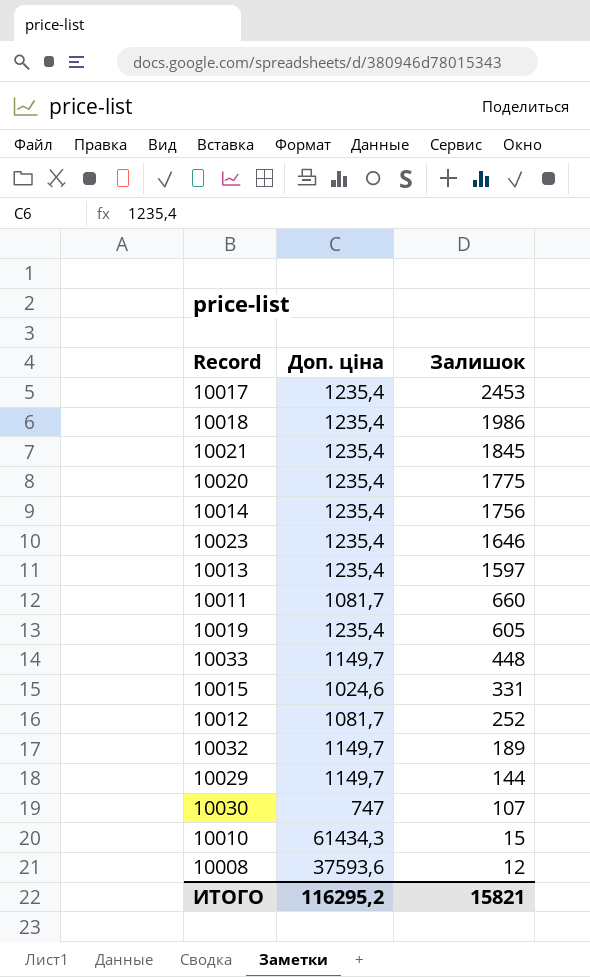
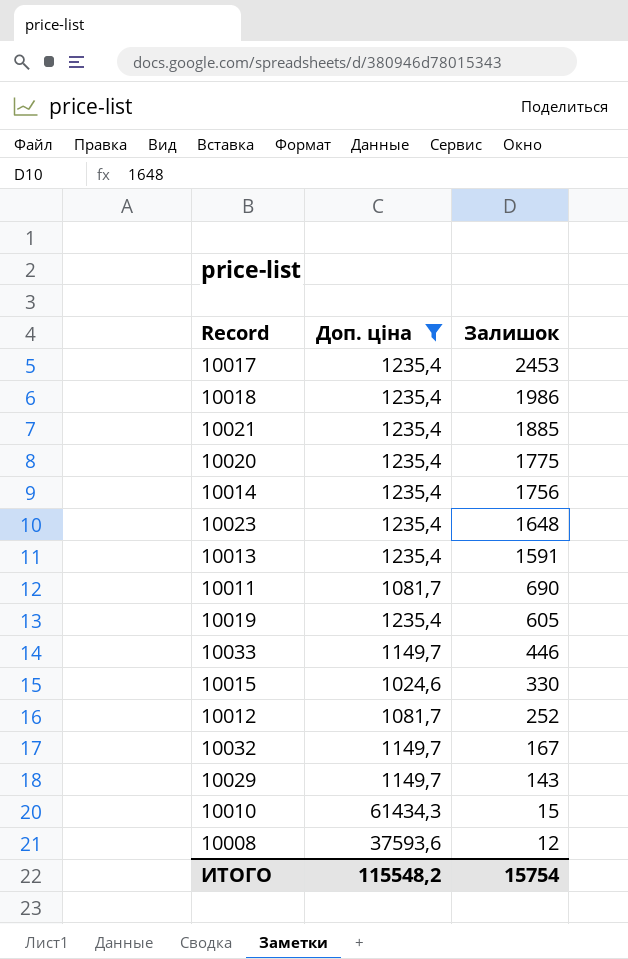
filter: none -> Доп. ціна != 747
10021 | Залишок: 1845 -> 1885
10023 | Залишок: 1646 -> 1648
10013 | Залишок: 1597 -> 1591
10011 | Залишок: 660 -> 690
10033 | Залишок: 448 -> 446
10015 | Залишок: 331 -> 330
10032 | Залишок: 189 -> 167
10029 | Залишок: 144 -> 143
ИТОГО | Доп. ціна: 116295,2 -> 115548,2
ИТОГО | Залишок: 15821 -> 15754

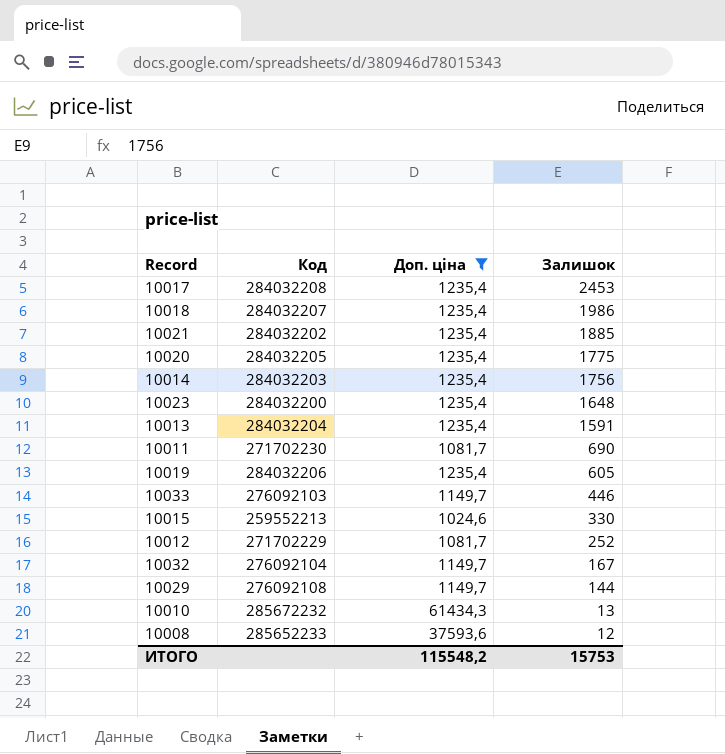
column Код | position: none -> 2
10029 | Залишок: 143 -> 144
10010 | Залишок: 15 -> 13
ИТОГО | Залишок: 15754 -> 15753

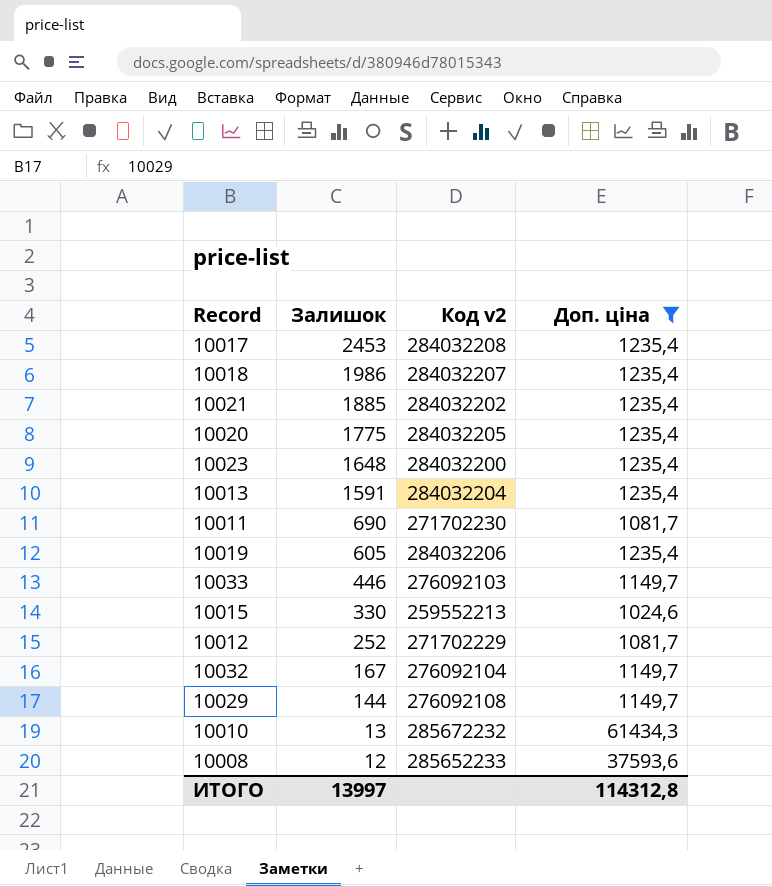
column Залишок | position: 4 -> 2
column name: Код -> Код v2
row 10014: 284032203 | 1235,4 | 1756 -> none
ИТОГО | Залишок: 15753 -> 13997
ИТОГО | Доп. ціна: 115548,2 -> 114312,8

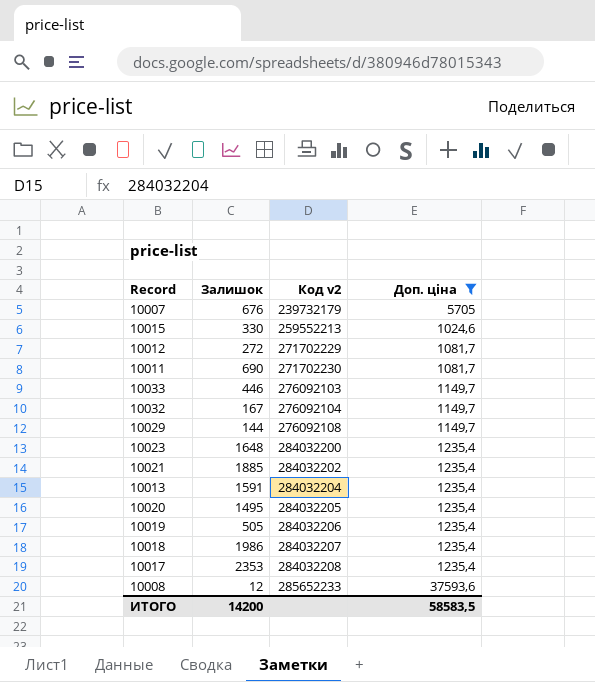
row order: Залишок descending -> Код v2 ascending
row 10010: 13 | 285672232 | 61434,3 -> none
row 10007: none -> 676 | 239732179 | 5705
10012 | Залишок: 252 -> 272
10020 | Залишок: 1775 -> 1495
10019 | Залишок: 605 -> 505
10017 | Залишок: 2453 -> 2353
ИТОГО | Залишок: 13997 -> 14200
ИТОГО | Доп. ціна: 114312,8 -> 58583,5

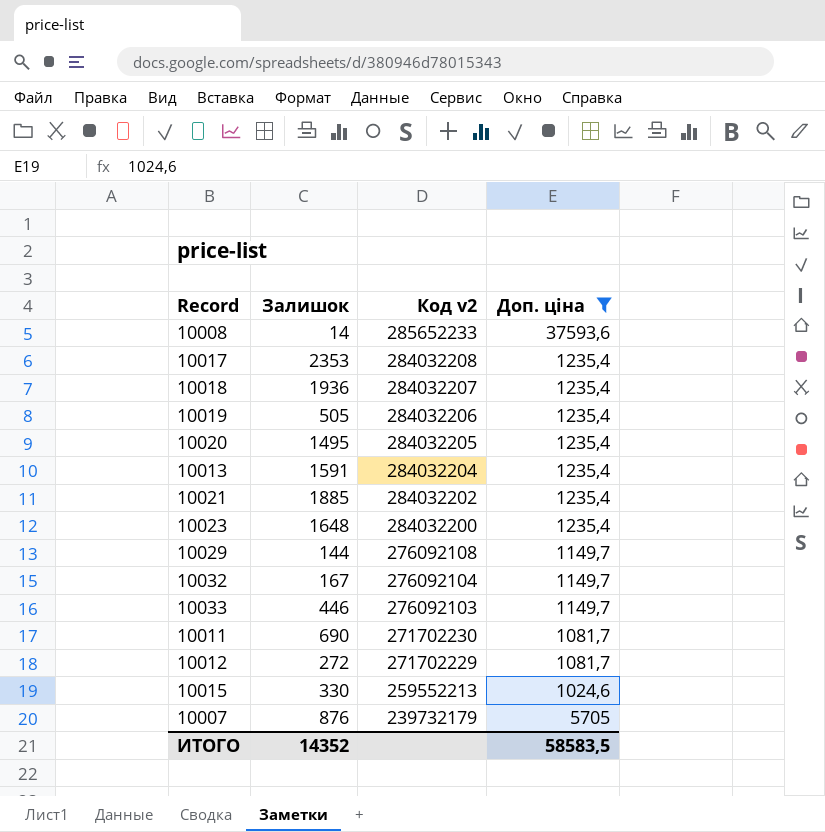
row order: Код v2 ascending -> Код v2 descending
10008 | Залишок: 12 -> 14
10018 | Залишок: 1986 -> 1936
10007 | Залишок: 676 -> 876
ИТОГО | Залишок: 14200 -> 14352

